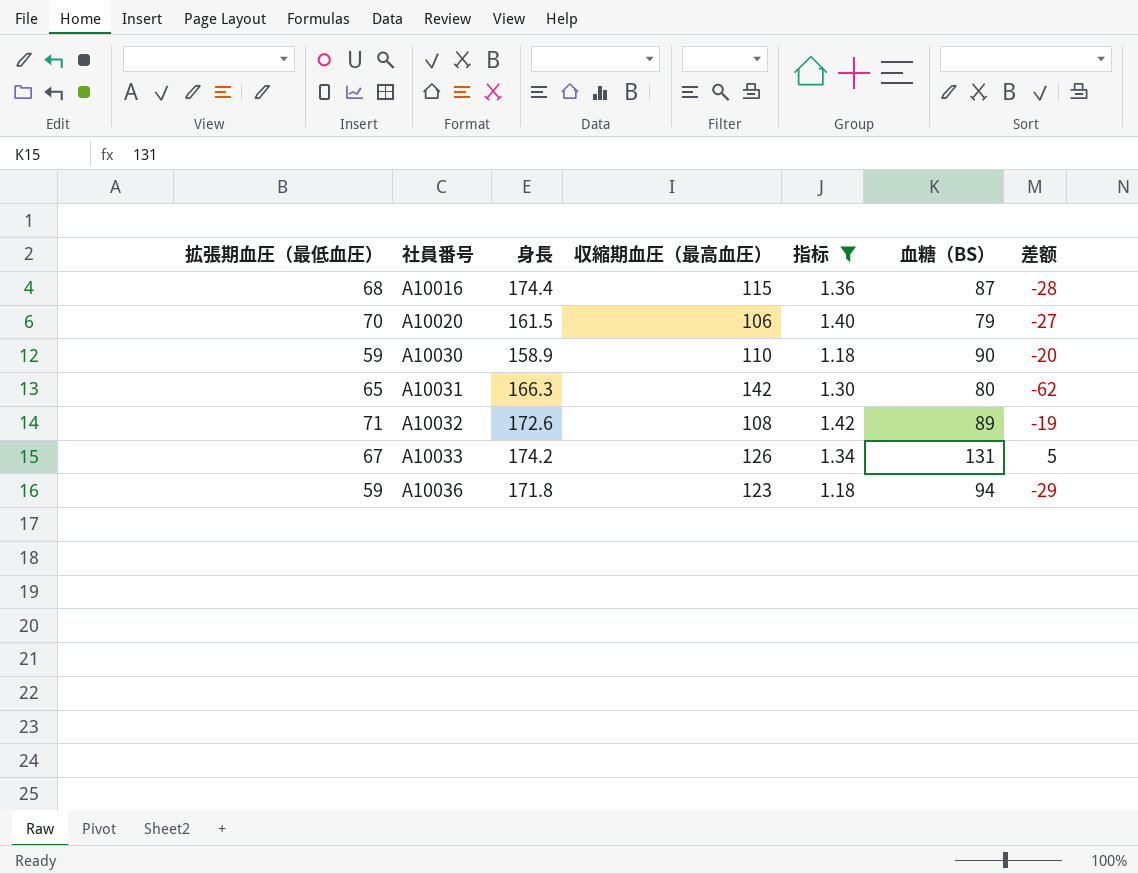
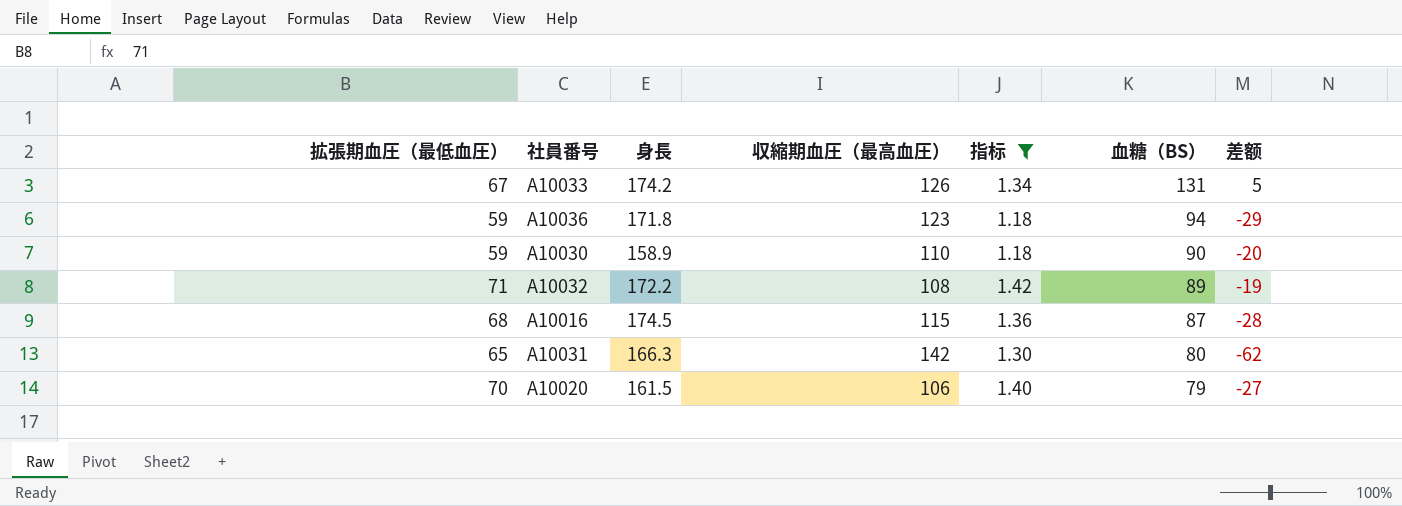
row order: 社員番号 ascending -> 血糖（BS） descending
A10032 | 身長: 172.6 -> 172.2
A10016 | 身長: 174.4 -> 174.5

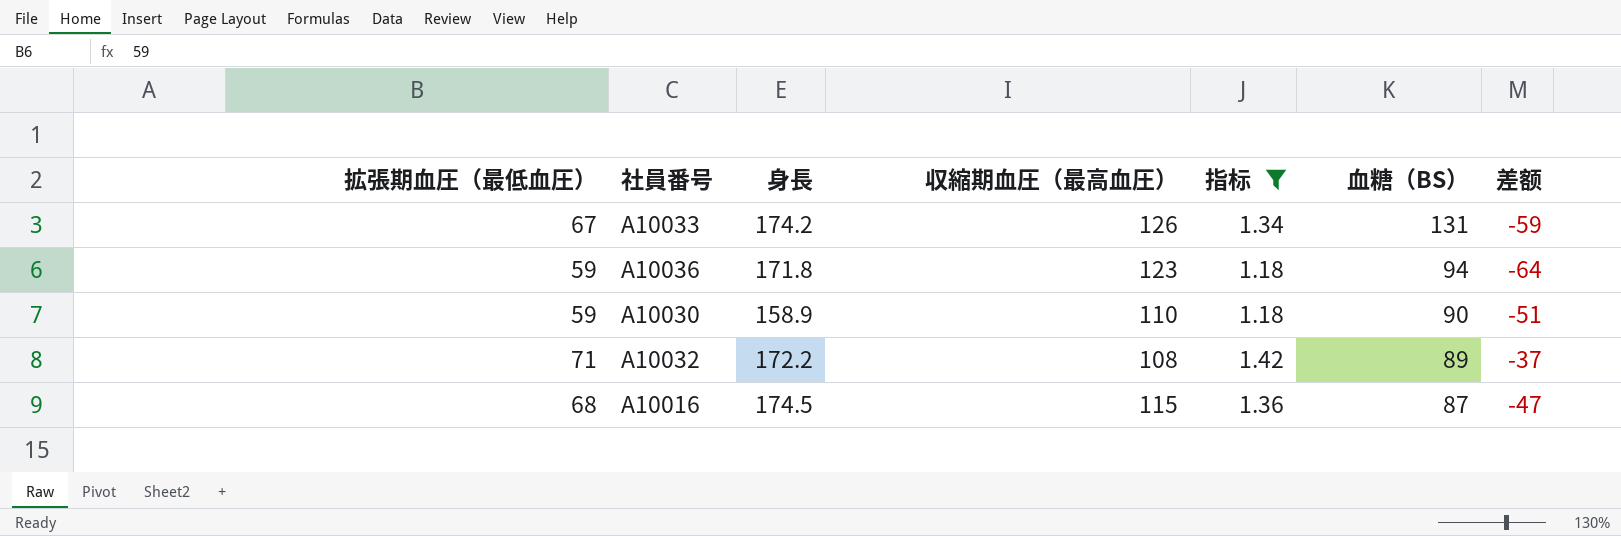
column 差额 | formula: [血糖（BS）] - [収縮期血圧（最高血圧）] -> [拡張期血圧（最低血圧）] - [収縮期血圧（最高血圧）]
row A10031: 65 | 166.3 | 142 | 1.30 | 80 | -62 -> none
row A10020: 70 | 161.5 | 106 | 1.40 | 79 | -27 -> none

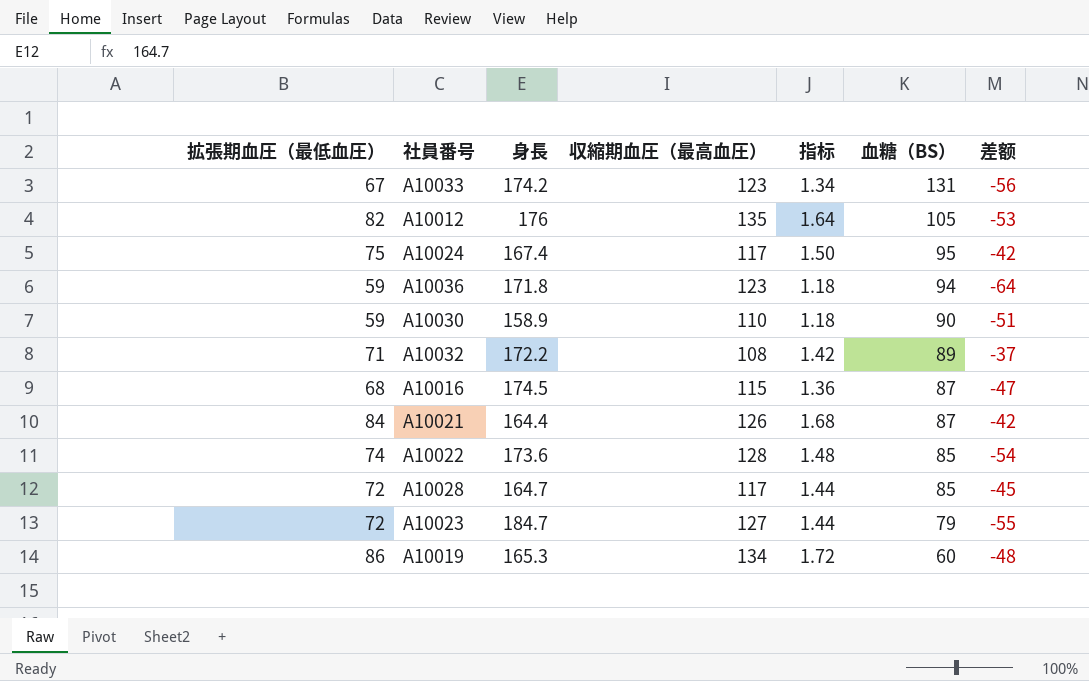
filter: 指标 <= 1.42 -> none
A10033 | 収縮期血圧（最高血圧）: 126 -> 123
A10033 | 差额: -59 -> -56

